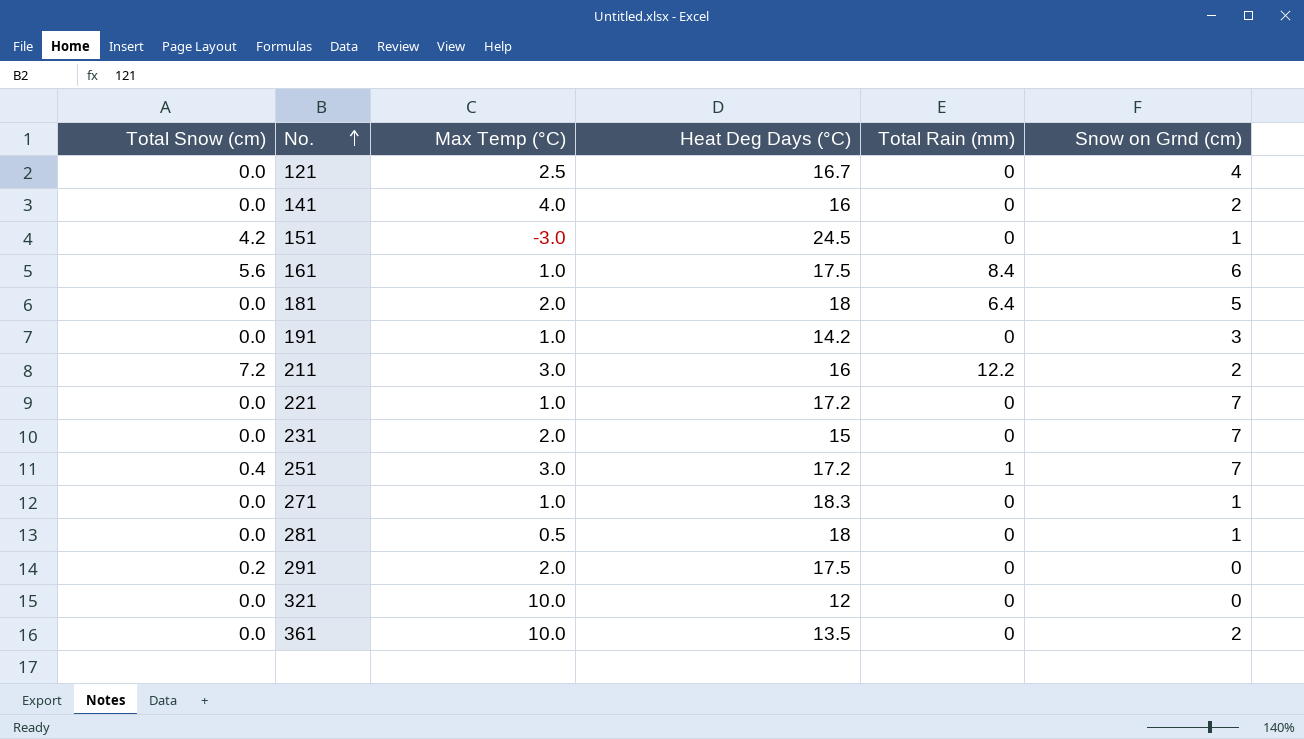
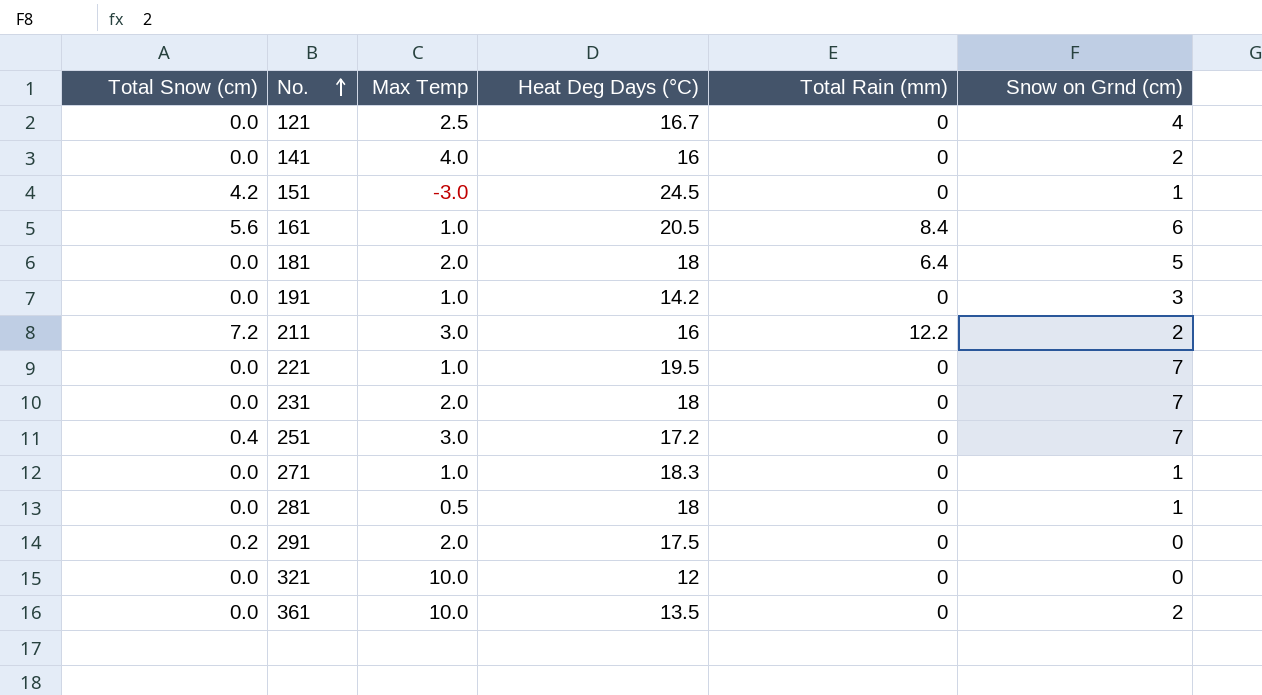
column name: Max Temp (°C) -> Max Temp
161 | Heat Deg Days (°C): 17.5 -> 20.5
221 | Heat Deg Days (°C): 17.2 -> 19.5
231 | Heat Deg Days (°C): 15 -> 18
251 | Total Rain (mm): 1 -> 0

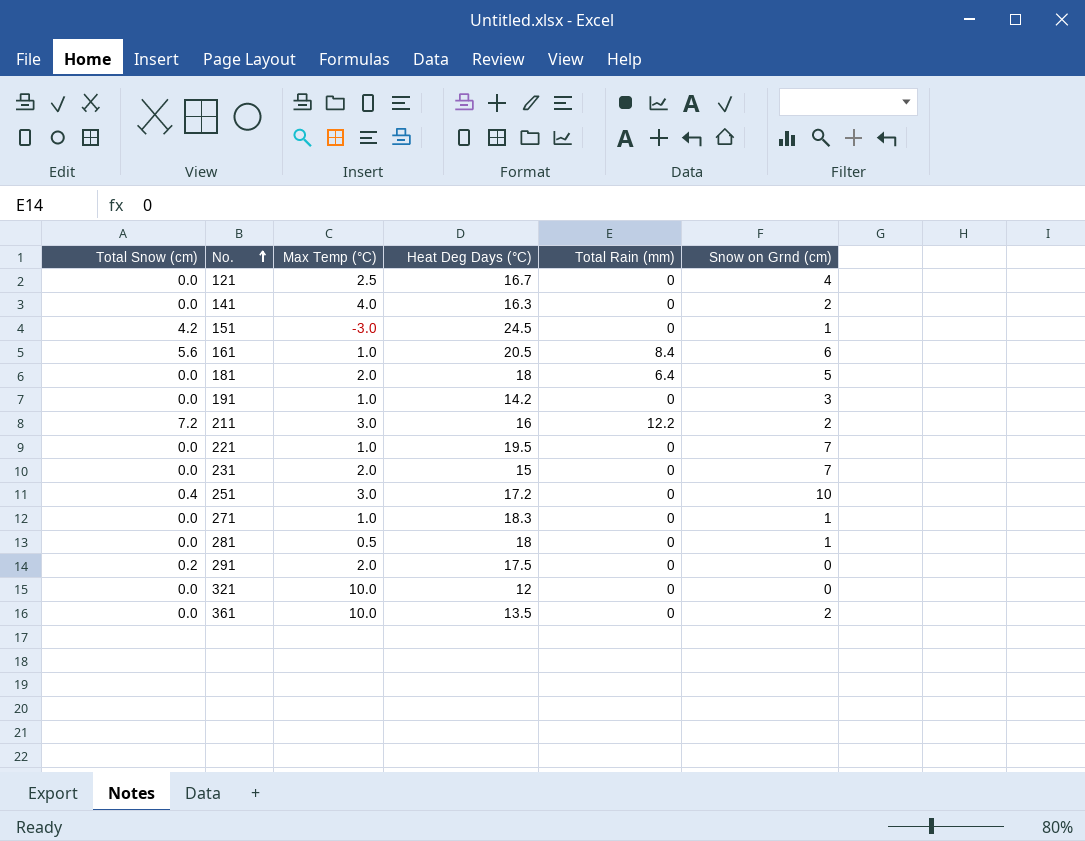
column name: Max Temp -> Max Temp (°C)
141 | Heat Deg Days (°C): 16 -> 16.3
231 | Heat Deg Days (°C): 18 -> 15
251 | Snow on Grnd (cm): 7 -> 10

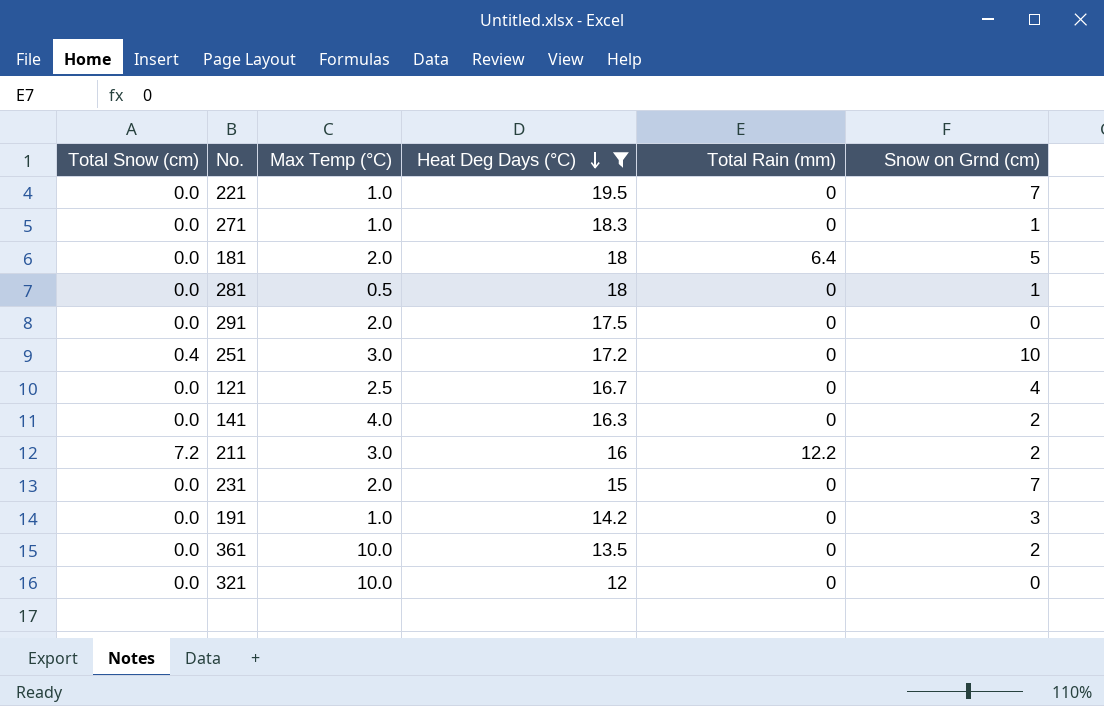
filter: none -> Heat Deg Days (°C) <= 19.5
row order: No. ascending -> Heat Deg Days (°C) descending
291 | Total Snow (cm): 0.2 -> 0.0

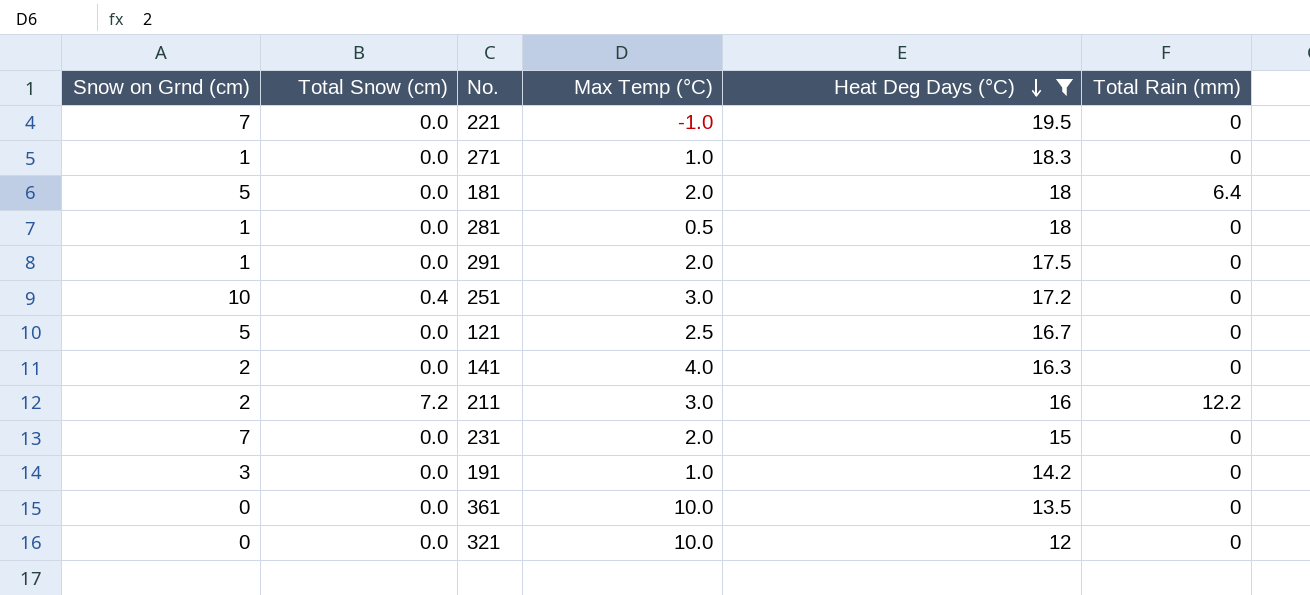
column Snow on Grnd (cm) | position: 6 -> 1
221 | Max Temp (°C): 1.0 -> -1.0
291 | Snow on Grnd (cm): 0 -> 1
121 | Snow on Grnd (cm): 4 -> 5
361 | Snow on Grnd (cm): 2 -> 0

